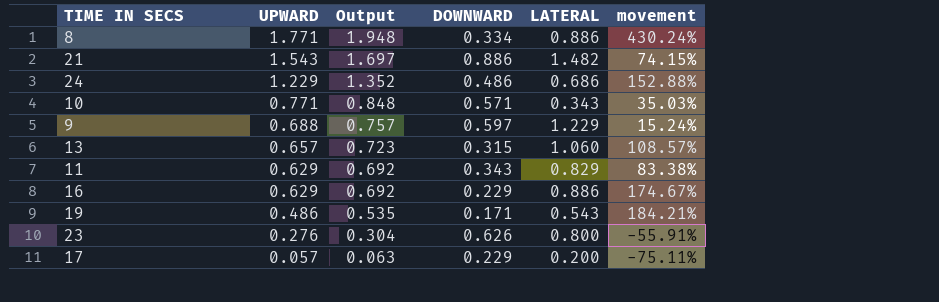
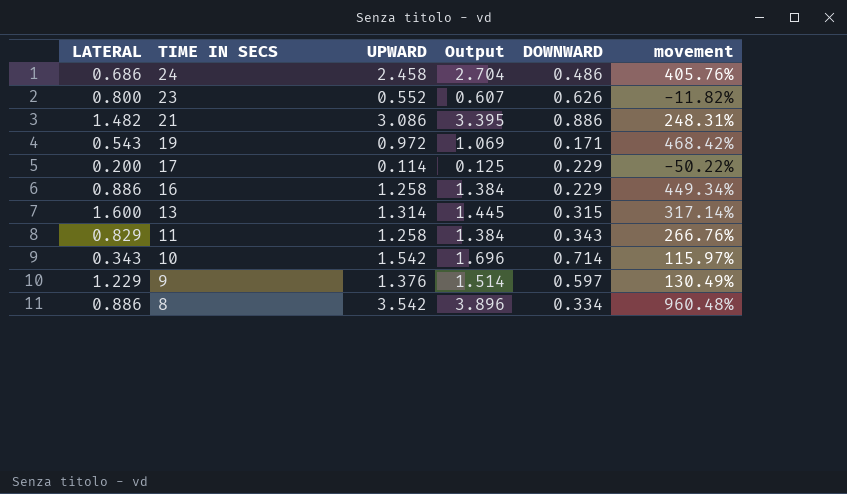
row order: UPWARD descending -> TIME IN SECS descending
column LATERAL | position: 5 -> 1
24 | UPWARD: 1.229 -> 2.458
24 | Output: 1.352 -> 2.704
24 | movement: 152.88% -> 405.76%
23 | UPWARD: 0.276 -> 0.552
23 | Output: 0.304 -> 0.607
23 | movement: -55.91% -> -11.82%
21 | UPWARD: 1.543 -> 3.086
21 | Output: 1.697 -> 3.395
21 | movement: 74.15% -> 248.31%
19 | UPWARD: 0.486 -> 0.972
19 | Output: 0.535 -> 1.069
19 | movement: 184.21% -> 468.42%
17 | UPWARD: 0.057 -> 0.114
17 | Output: 0.063 -> 0.125
17 | movement: -75.11% -> -50.22%
16 | UPWARD: 0.629 -> 1.258
16 | Output: 0.692 -> 1.384
16 | movement: 174.67% -> 449.34%
13 | LATERAL: 1.060 -> 1.600
13 | UPWARD: 0.657 -> 1.314
13 | Output: 0.723 -> 1.445
13 | movement: 108.57% -> 317.14%
11 | UPWARD: 0.629 -> 1.258
11 | Output: 0.692 -> 1.384
11 | movement: 83.38% -> 266.76%
10 | UPWARD: 0.771 -> 1.542
10 | Output: 0.848 -> 1.696
10 | DOWNWARD: 0.571 -> 0.714
10 | movement: 35.03% -> 115.97%
9 | UPWARD: 0.688 -> 1.376
9 | Output: 0.757 -> 1.514
9 | movement: 15.24% -> 130.49%
8 | UPWARD: 1.771 -> 3.542
8 | Output: 1.948 -> 3.896
8 | movement: 430.24% -> 960.48%

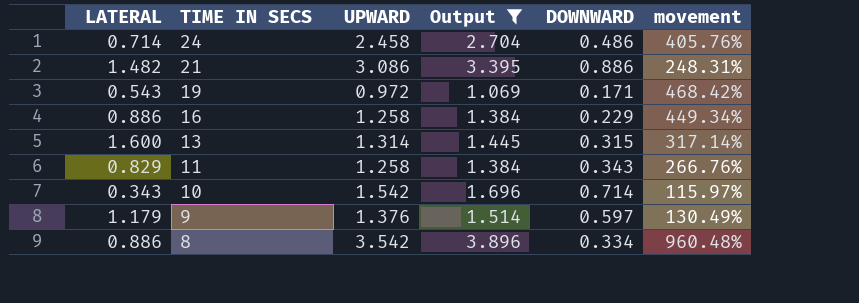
filter: none -> Output >= 1.069
24 | LATERAL: 0.686 -> 0.714
9 | LATERAL: 1.229 -> 1.179

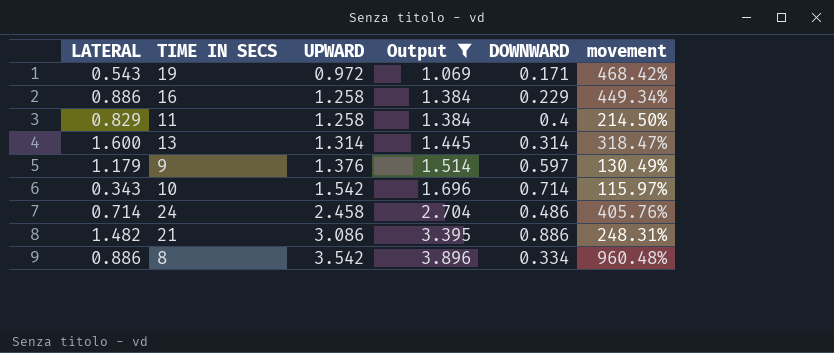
row order: TIME IN SECS descending -> UPWARD ascending
11 | DOWNWARD: 0.343 -> 0.4
11 | movement: 266.76% -> 214.50%
13 | DOWNWARD: 0.315 -> 0.314
13 | movement: 317.14% -> 318.47%

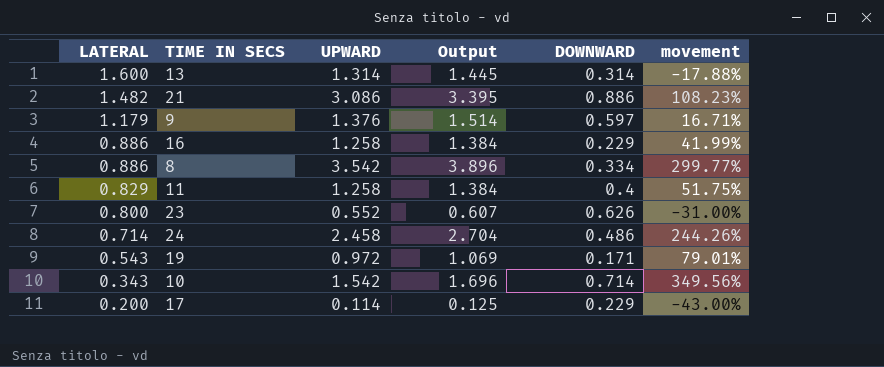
filter: Output >= 1.069 -> none
row order: UPWARD ascending -> LATERAL descending
column movement | formula: ([UPWARD] - [DOWNWARD]) / [DOWNWARD] -> ([UPWARD] - [LATERAL]) / [LATERAL]

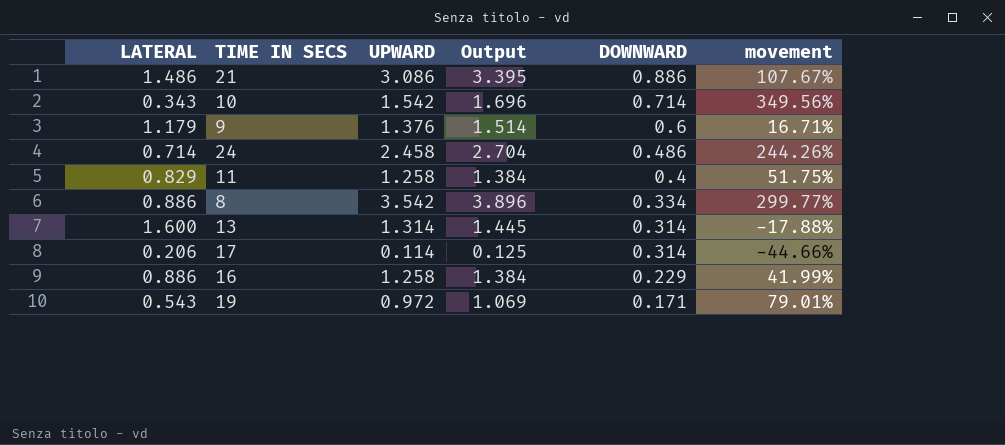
row order: LATERAL descending -> DOWNWARD descending
row 23: 0.800 | 0.552 | 0.607 | 0.626 | -31.00% -> none
21 | LATERAL: 1.482 -> 1.486
21 | movement: 108.23% -> 107.67%
9 | DOWNWARD: 0.597 -> 0.6
17 | LATERAL: 0.200 -> 0.206
17 | DOWNWARD: 0.229 -> 0.314
17 | movement: -43.00% -> -44.66%

